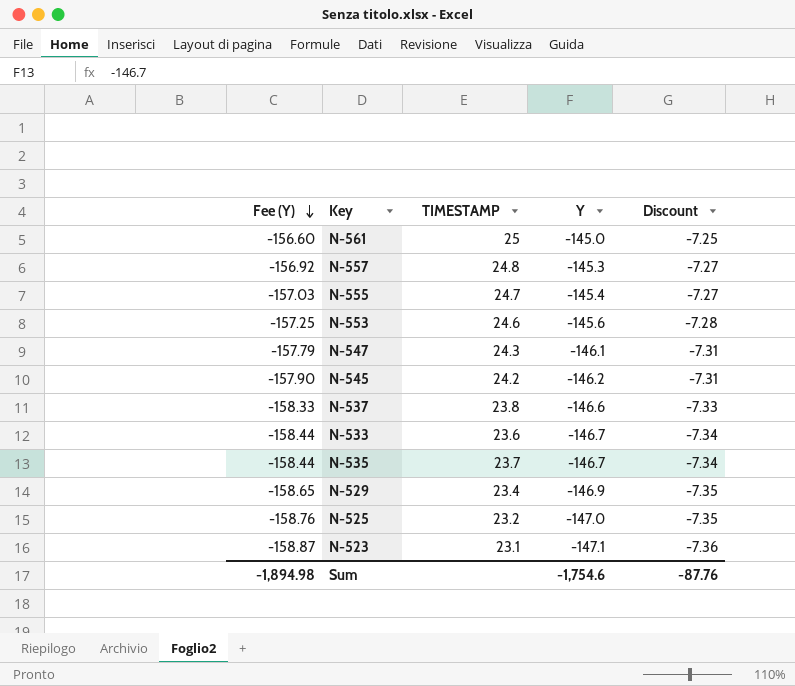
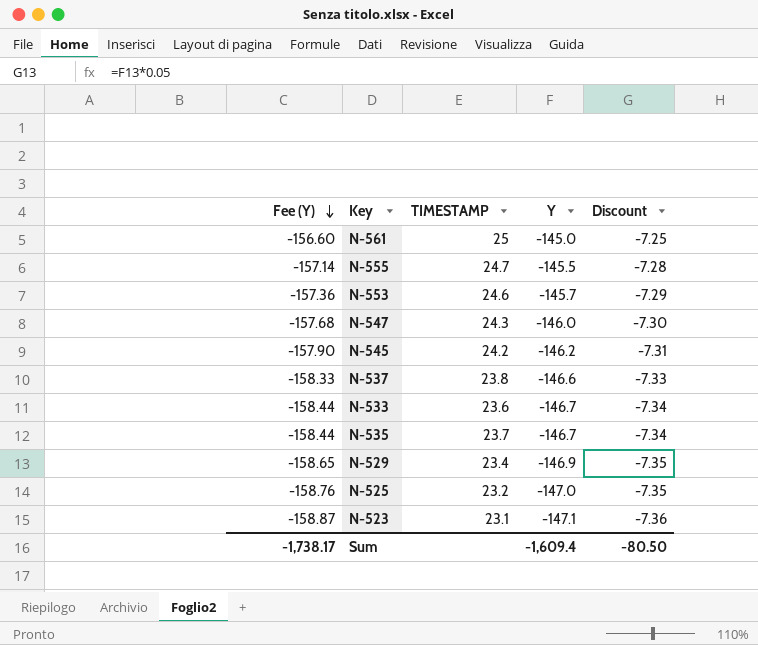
row N-557: -156.92 | 24.8 | -145.3 | -7.27 -> none
N-555 | Fee (Y): -157.03 -> -157.14
N-555 | Y: -145.4 -> -145.5
N-555 | Discount: -7.27 -> -7.28
N-553 | Fee (Y): -157.25 -> -157.36
N-553 | Y: -145.6 -> -145.7
N-553 | Discount: -7.28 -> -7.29
N-547 | Fee (Y): -157.79 -> -157.68
N-547 | Y: -146.1 -> -146.0
N-547 | Discount: -7.31 -> -7.30
Sum | Fee (Y): -1,894.98 -> -1,738.17
Sum | Y: -1,754.6 -> -1,609.4
Sum | Discount: -87.76 -> -80.50

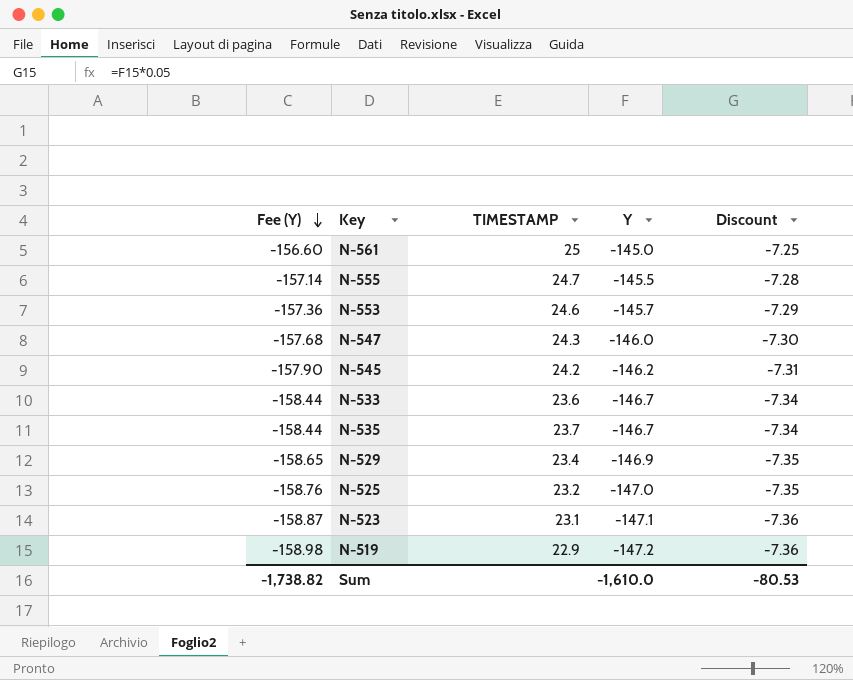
row N-537: -158.33 | 23.8 | -146.6 | -7.33 -> none
row N-519: none -> -158.98 | 22.9 | -147.2 | -7.36
Sum | Fee (Y): -1,738.17 -> -1,738.82
Sum | Y: -1,609.4 -> -1,610.0
Sum | Discount: -80.50 -> -80.53

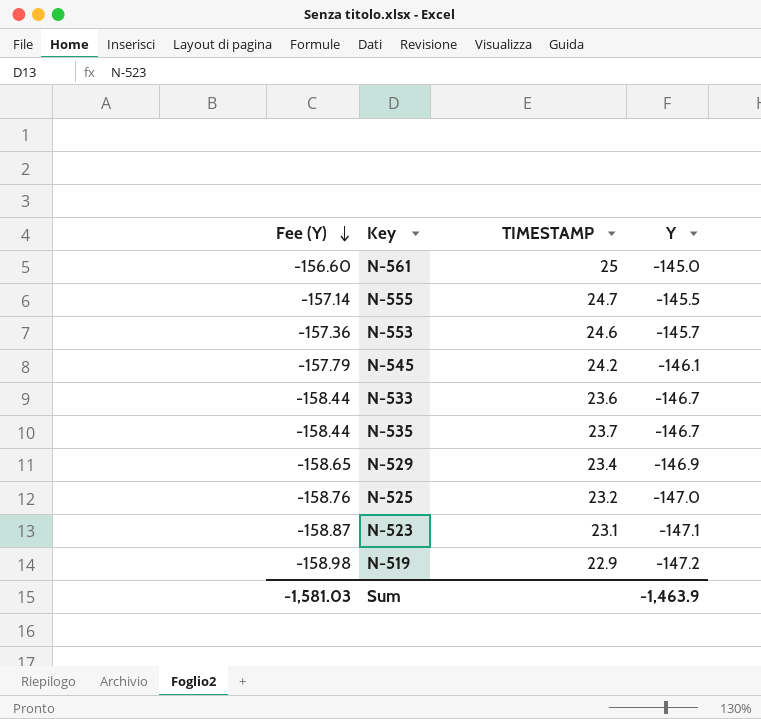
column Discount | formula: [Y] * 0.05 -> none
row N-547: -157.68 | 24.3 | -146.0 | -7.30 -> none
N-545 | Fee (Y): -157.90 -> -157.79
N-545 | Y: -146.2 -> -146.1
Sum | Fee (Y): -1,738.82 -> -1,581.03
Sum | Y: -1,610.0 -> -1,463.9

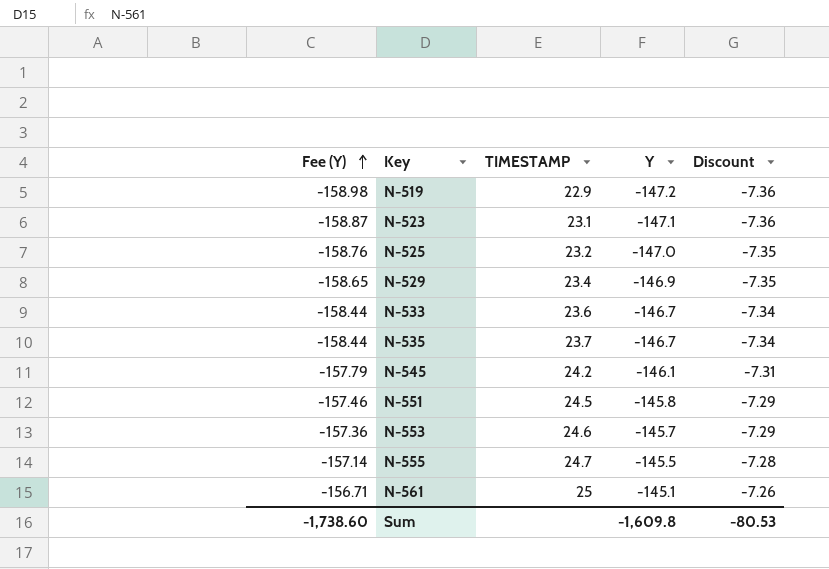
row order: Fee (Y) descending -> Fee (Y) ascending
column Discount | formula: none -> [Y] * 0.05
row N-551: none -> -157.46 | 24.5 | -145.8 | -7.29
N-561 | Fee (Y): -156.60 -> -156.71
N-561 | Y: -145.0 -> -145.1
Sum | Fee (Y): -1,581.03 -> -1,738.60
Sum | Y: -1,463.9 -> -1,609.8

